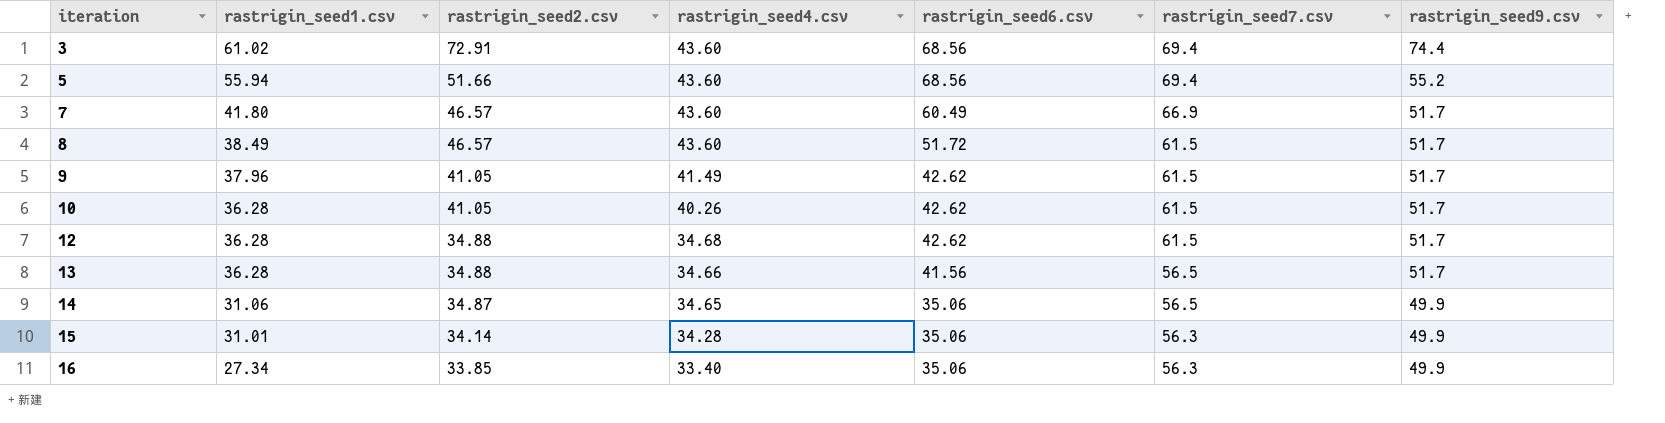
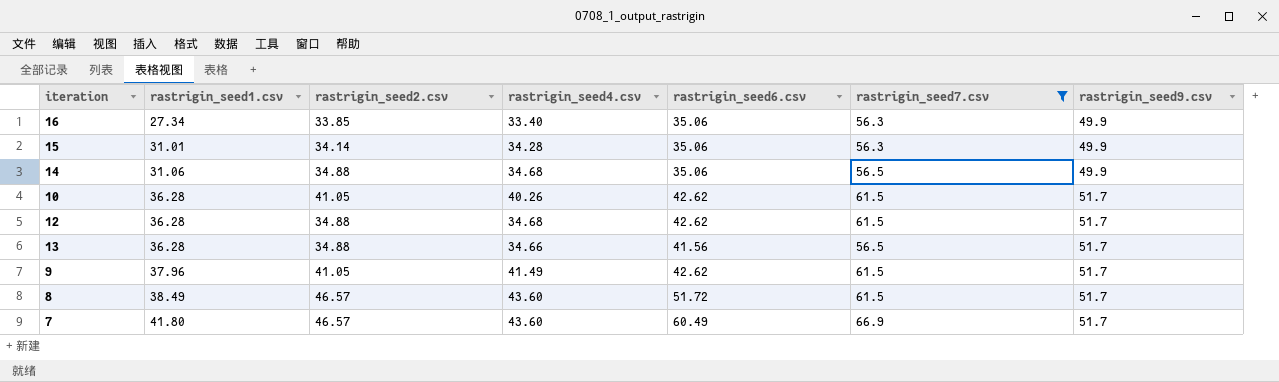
filter: none -> rastrigin_seed7.csv != 69.4
row order: iteration ascending -> rastrigin_seed1.csv ascending
14 | rastrigin_seed2.csv: 34.87 -> 34.88
14 | rastrigin_seed4.csv: 34.65 -> 34.68

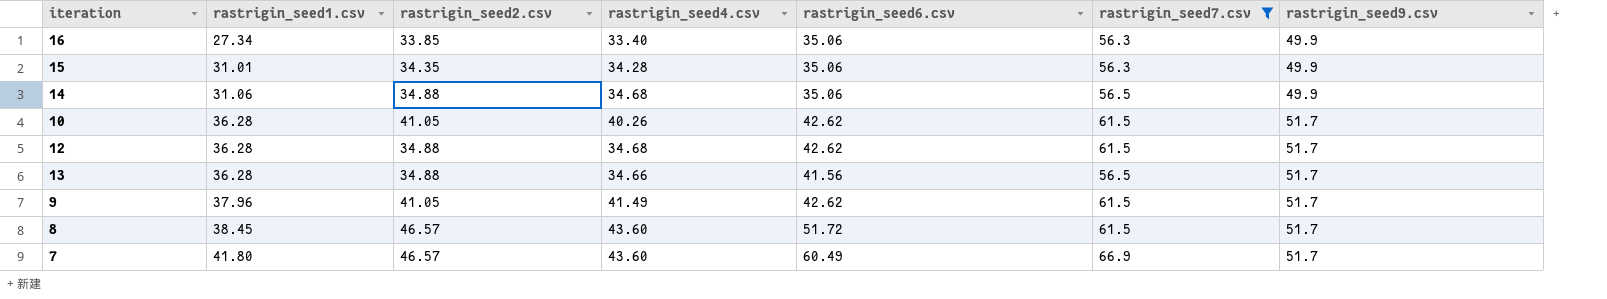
15 | rastrigin_seed2.csv: 34.14 -> 34.35
8 | rastrigin_seed1.csv: 38.49 -> 38.45

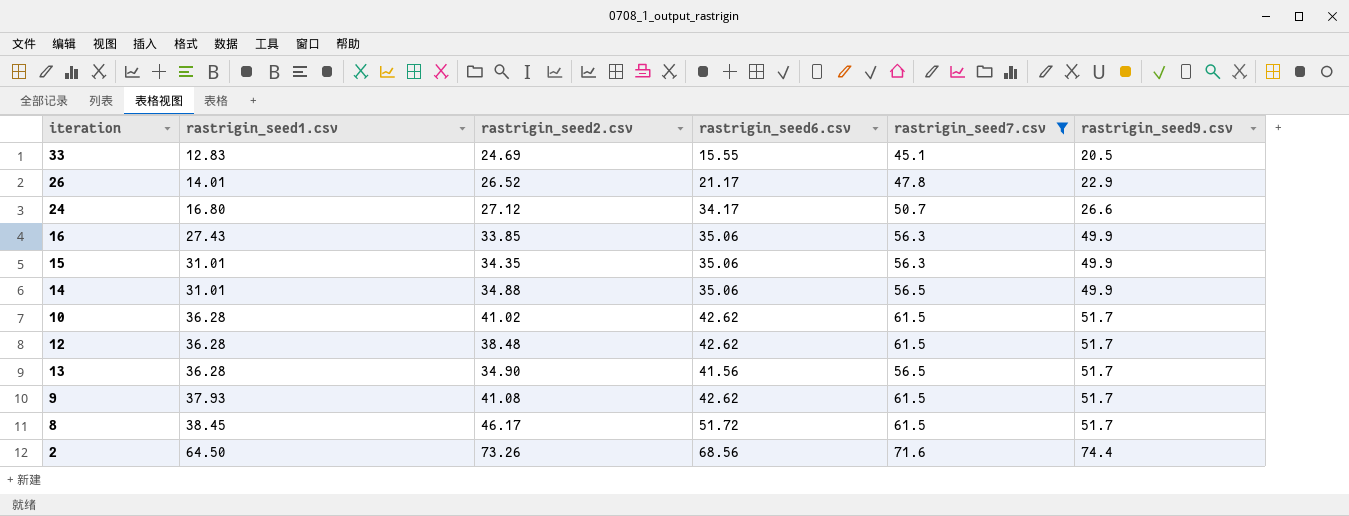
column rastrigin_seed4.csv | position: 4 -> none
row 7: 41.80 | 46.57 | 43.60 | 60.49 | 66.9 | 51.7 -> none
row 33: none -> 12.83 | 24.69 | 15.55 | 45.1 | 20.5
row 26: none -> 14.01 | 26.52 | 21.17 | 47.8 | 22.9
row 24: none -> 16.80 | 27.12 | 34.17 | 50.7 | 26.6
16 | rastrigin_seed1.csv: 27.34 -> 27.43
14 | rastrigin_seed1.csv: 31.06 -> 31.01
10 | rastrigin_seed2.csv: 41.05 -> 41.02
12 | rastrigin_seed2.csv: 34.88 -> 38.48
13 | rastrigin_seed2.csv: 34.88 -> 34.90
9 | rastrigin_seed1.csv: 37.96 -> 37.93
9 | rastrigin_seed2.csv: 41.05 -> 41.08
8 | rastrigin_seed2.csv: 46.57 -> 46.17
row 2: none -> 64.50 | 73.26 | 68.56 | 71.6 | 74.4

